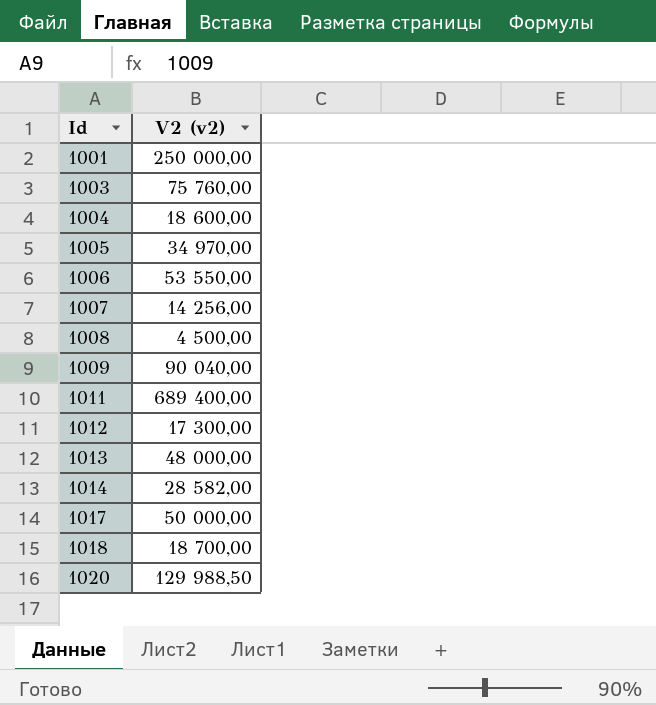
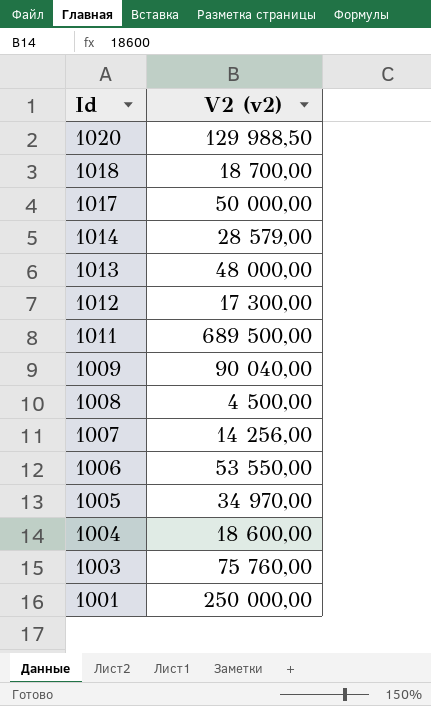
row order: Id ascending -> Id descending
1014 | V2 (v2): 28 582,00 -> 28 579,00
1011 | V2 (v2): 689 400,00 -> 689 500,00

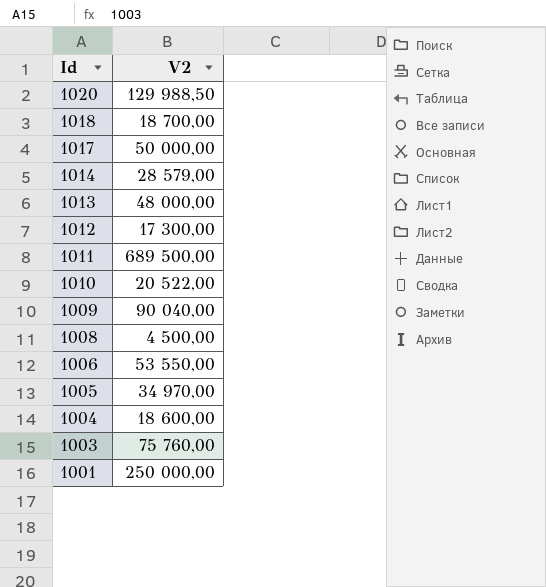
column name: V2 (v2) -> V2
row 1007: 14 256,00 -> none
row 1010: none -> 20 522,00

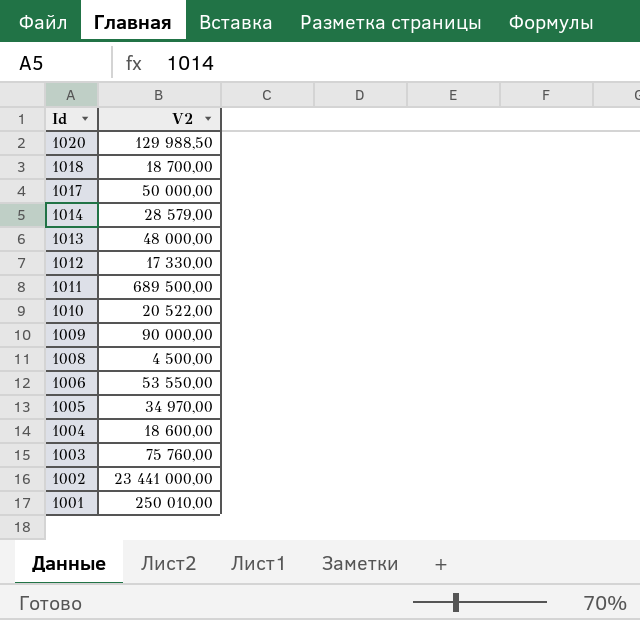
1012 | V2: 17 300,00 -> 17 330,00
1009 | V2: 90 040,00 -> 90 000,00
row 1002: none -> 23 441 000,00
1001 | V2: 250 000,00 -> 250 010,00

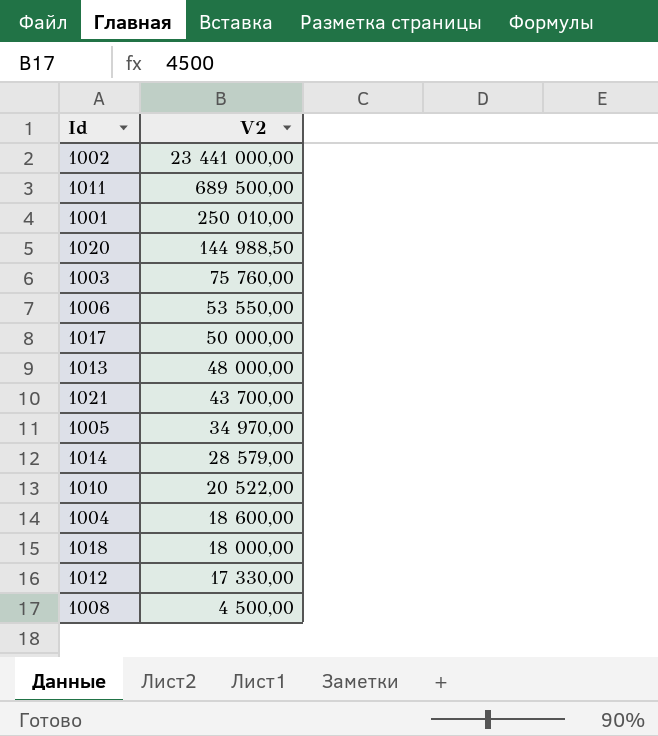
row order: Id descending -> V2 descending
row 1009: 90 000,00 -> none
1020 | V2: 129 988,50 -> 144 988,50
row 1021: none -> 43 700,00
1018 | V2: 18 700,00 -> 18 000,00

